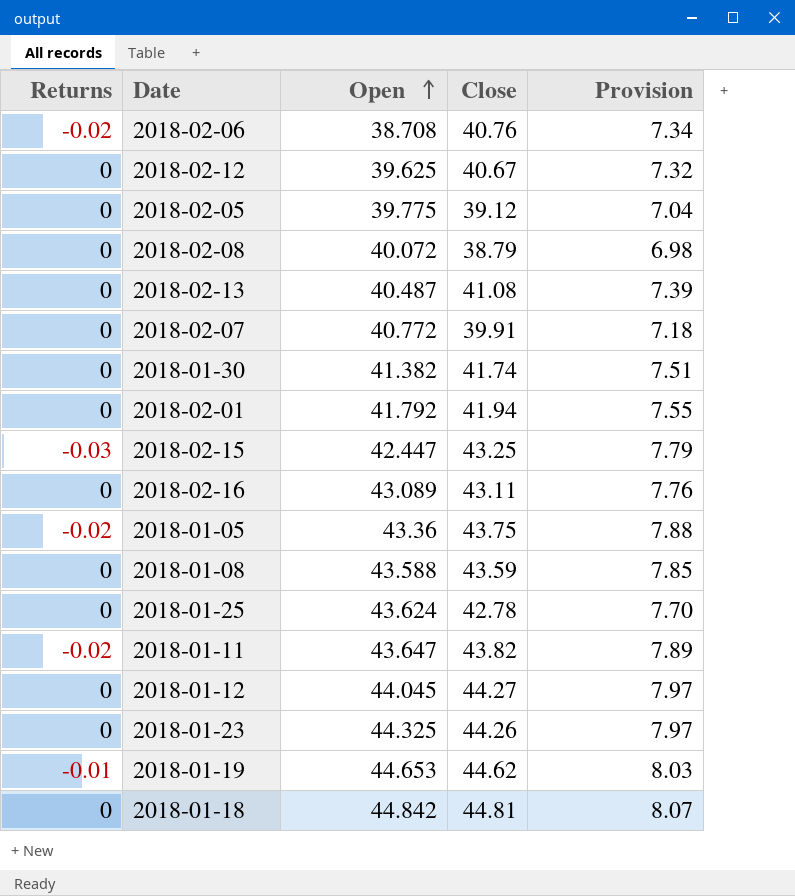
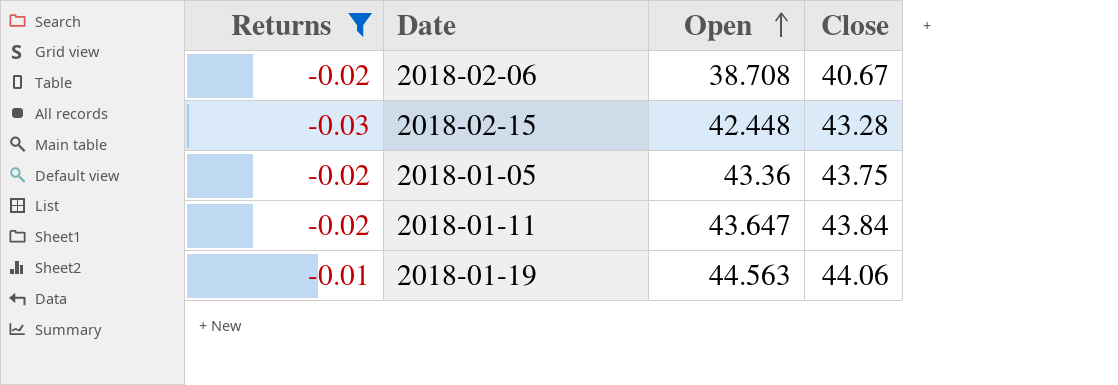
filter: none -> Returns != 0
column Provision | formula: [Close] * 0.18 -> none
2018-02-06 | Close: 40.76 -> 40.67
2018-02-15 | Open: 42.447 -> 42.448
2018-02-15 | Close: 43.25 -> 43.28
2018-01-11 | Close: 43.82 -> 43.84
2018-01-19 | Open: 44.653 -> 44.563
2018-01-19 | Close: 44.62 -> 44.06

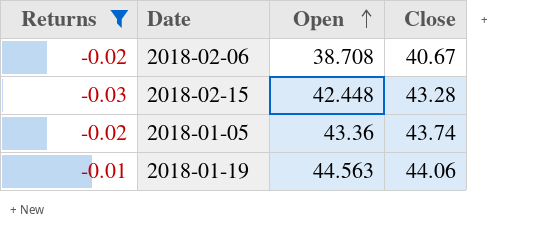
row 2018-01-11: -0.02 | 43.647 | 43.84 -> none
2018-01-05 | Close: 43.75 -> 43.74

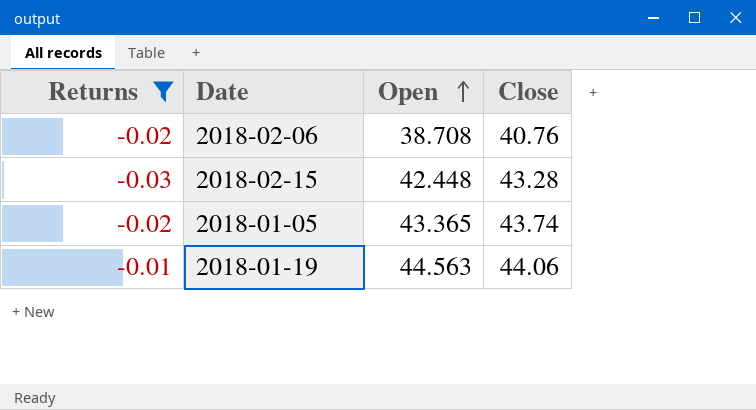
2018-02-06 | Close: 40.67 -> 40.76
2018-01-05 | Open: 43.36 -> 43.365

